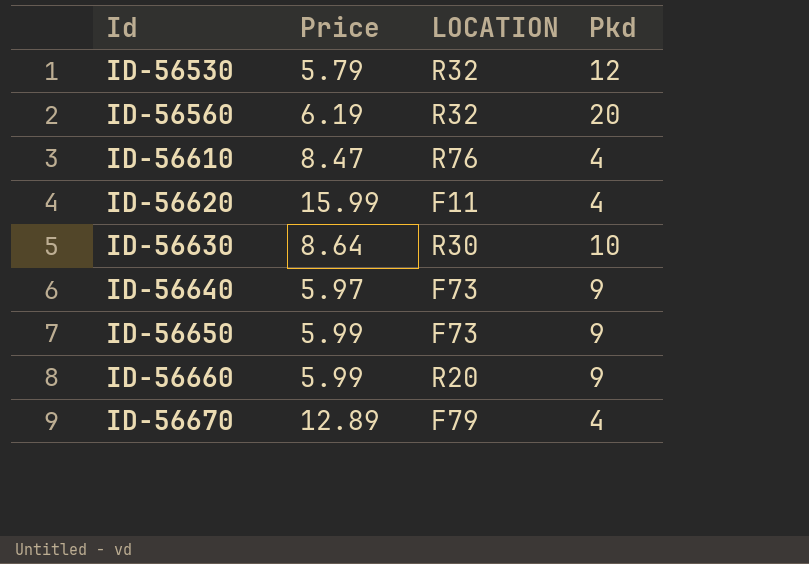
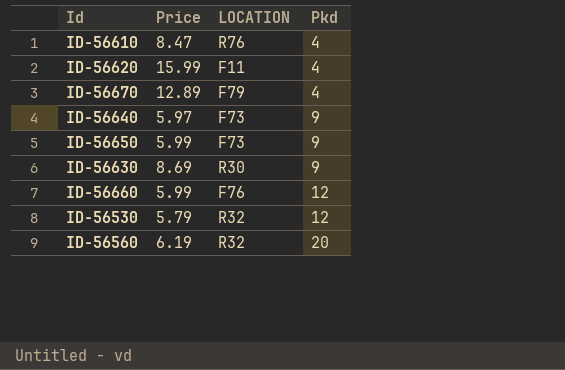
row order: Id ascending -> Pkd ascending
ID-56630 | Price: 8.64 -> 8.69
ID-56630 | Pkd: 10 -> 9
ID-56660 | LOCATION: R20 -> F76
ID-56660 | Pkd: 9 -> 12

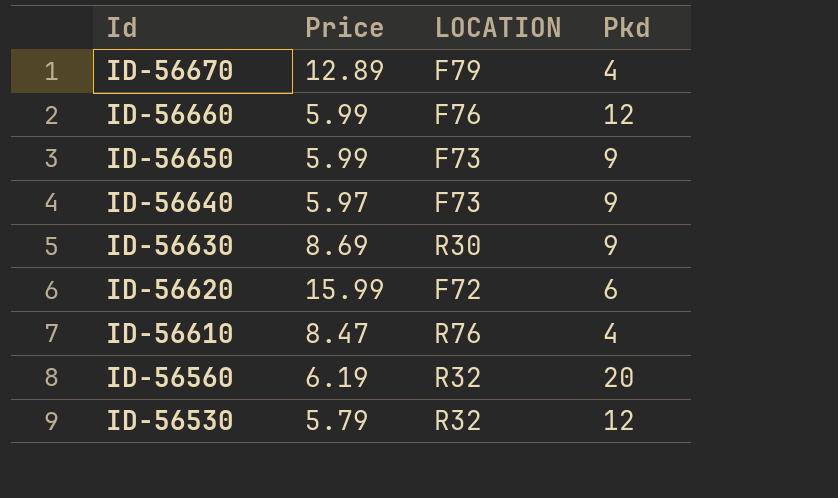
row order: Pkd ascending -> Id descending
ID-56620 | LOCATION: F11 -> F72
ID-56620 | Pkd: 4 -> 6

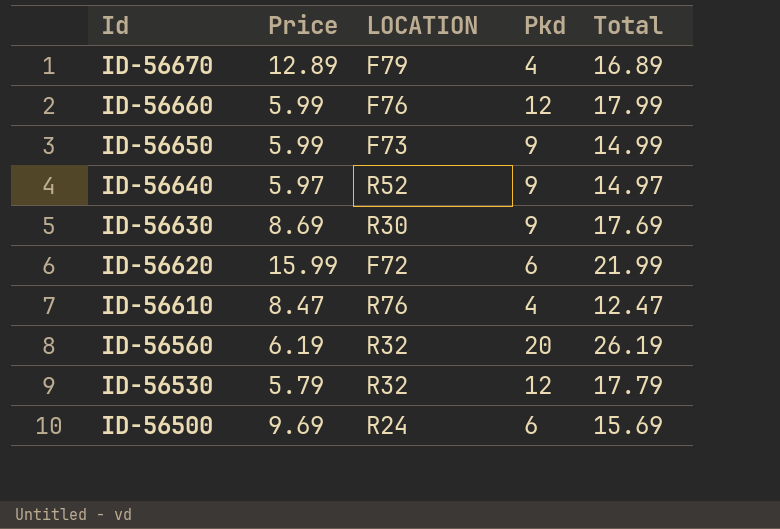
column Total | formula: none -> [Price] + [Pkd]
ID-56640 | LOCATION: F73 -> R52
row ID-56500: none -> 9.69 | R24 | 6 | 15.69

